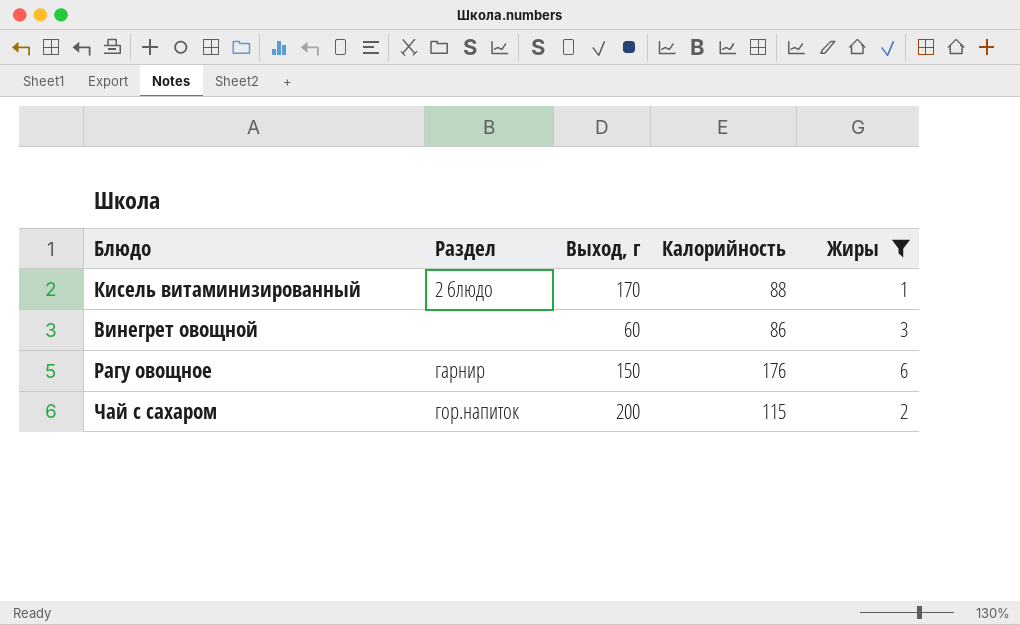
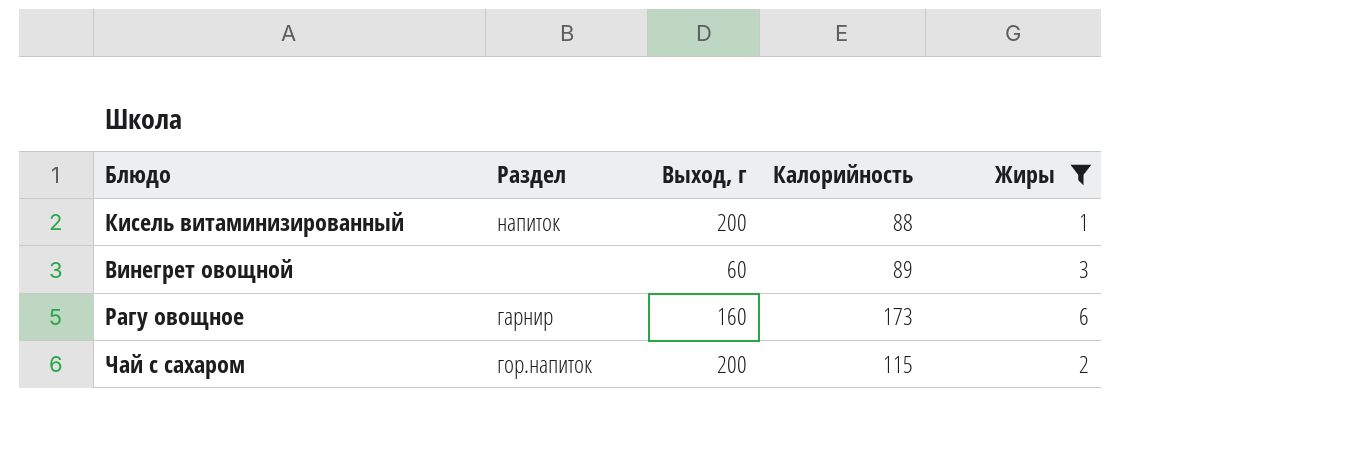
Кисель витаминизированный | Раздел: 2 блюдо -> напиток
Кисель витаминизированный | Выход, г: 170 -> 200
Винегрет овощной | Калорийность: 86 -> 89
Рагу овощное | Выход, г: 150 -> 160
Рагу овощное | Калорийность: 176 -> 173

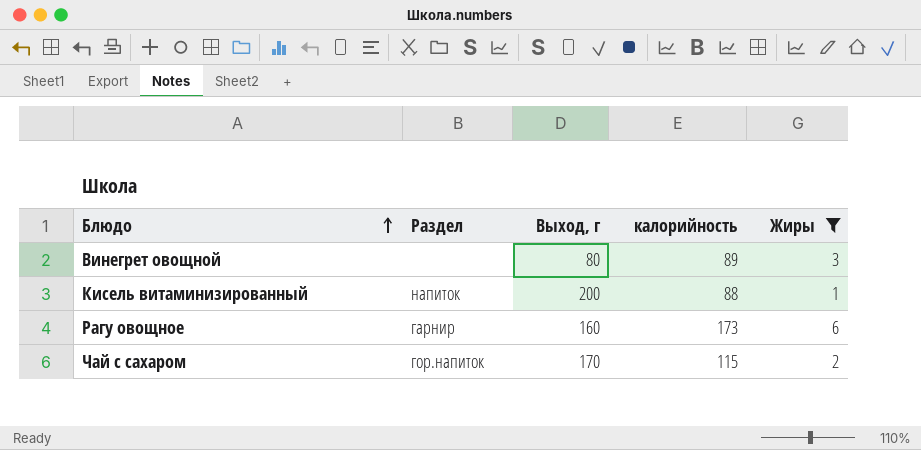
row order: none -> Блюдо ascending
column name: Калорийность -> калорийность
Винегрет овощной | Выход, г: 60 -> 80
Чай с сахаром | Выход, г: 200 -> 170

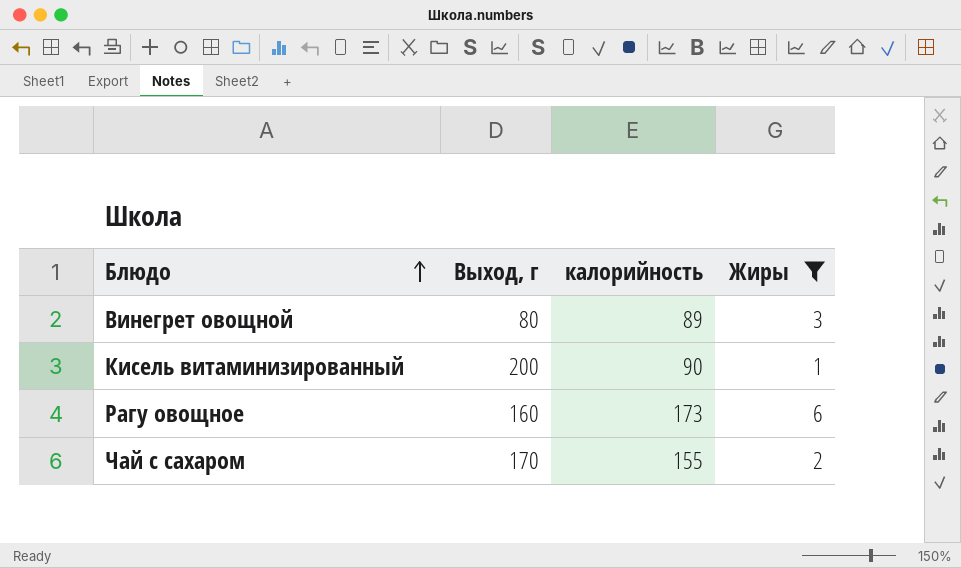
column Раздел | position: 2 -> none
Кисель витаминизированный | калорийность: 88 -> 90
Чай с сахаром | калорийность: 115 -> 155

